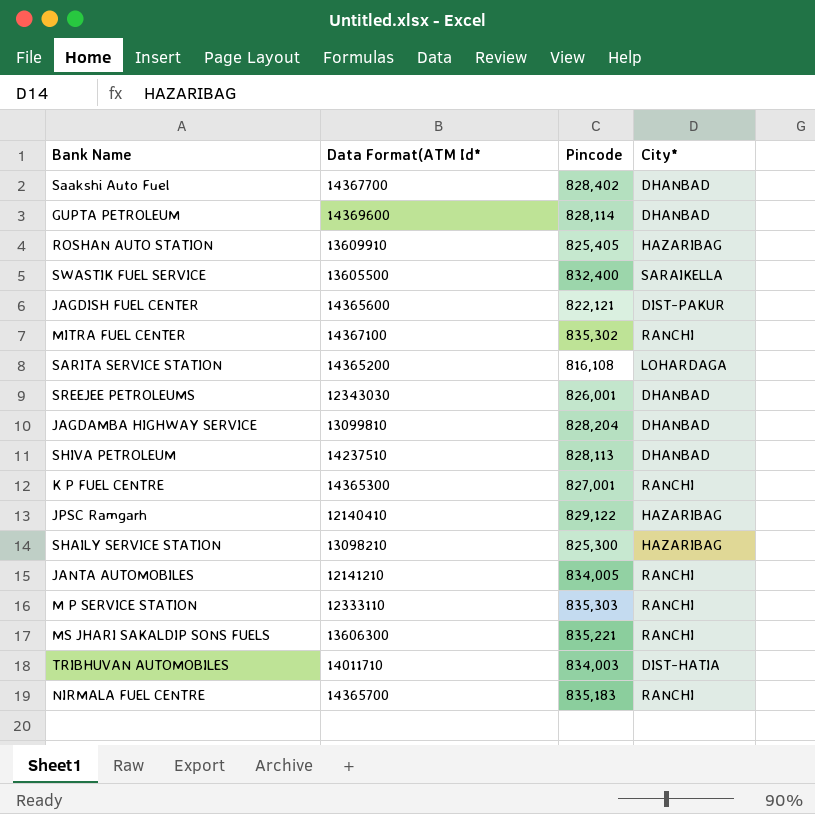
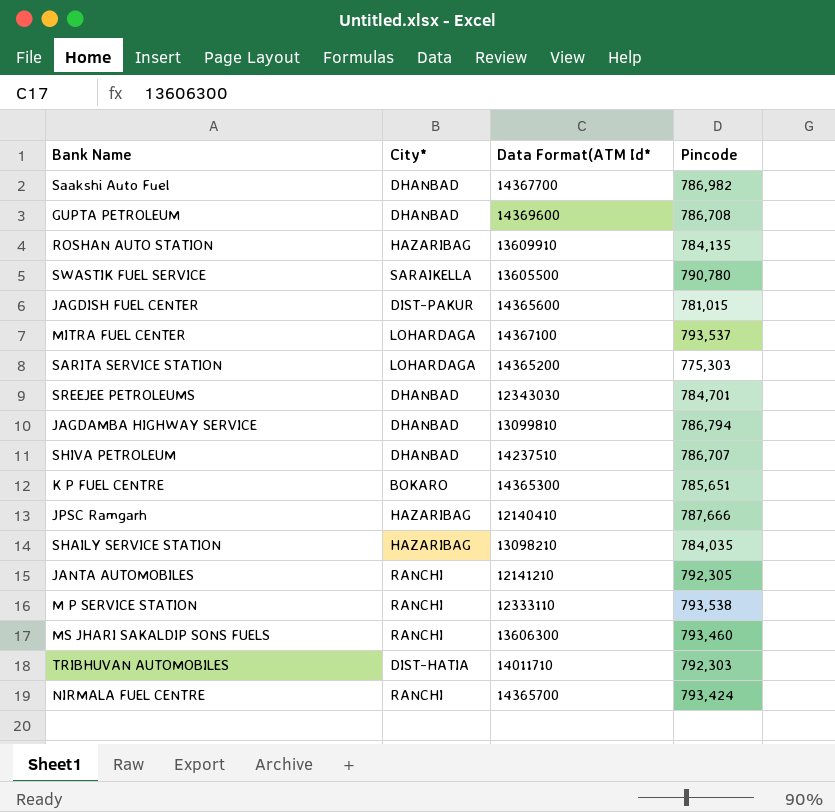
column City* | position: 4 -> 2
Saakshi Auto Fuel | Pincode: 828,402 -> 786,982
GUPTA PETROLEUM | Pincode: 828,114 -> 786,708
ROSHAN AUTO STATION | Pincode: 825,405 -> 784,135
SWASTIK FUEL SERVICE | Pincode: 832,400 -> 790,780
JAGDISH FUEL CENTER | Pincode: 822,121 -> 781,015
MITRA FUEL CENTER | City*: RANCHI -> LOHARDAGA
MITRA FUEL CENTER | Pincode: 835,302 -> 793,537
SARITA SERVICE STATION | Pincode: 816,108 -> 775,303
SREEJEE PETROLEUMS | Pincode: 826,001 -> 784,701
JAGDAMBA HIGHWAY SERVICE | Pincode: 828,204 -> 786,794
SHIVA PETROLEUM | Pincode: 828,113 -> 786,707
K P FUEL CENTRE | City*: RANCHI -> BOKARO
K P FUEL CENTRE | Pincode: 827,001 -> 785,651
JPSC Ramgarh | Pincode: 829,122 -> 787,666
SHAILY SERVICE STATION | Pincode: 825,300 -> 784,035
JANTA AUTOMOBILES | Pincode: 834,005 -> 792,305
M P SERVICE STATION | Pincode: 835,303 -> 793,538
MS JHARI SAKALDIP SONS FUELS | Pincode: 835,221 -> 793,460
TRIBHUVAN AUTOMOBILES | Pincode: 834,003 -> 792,303
NIRMALA FUEL CENTRE | Pincode: 835,183 -> 793,424

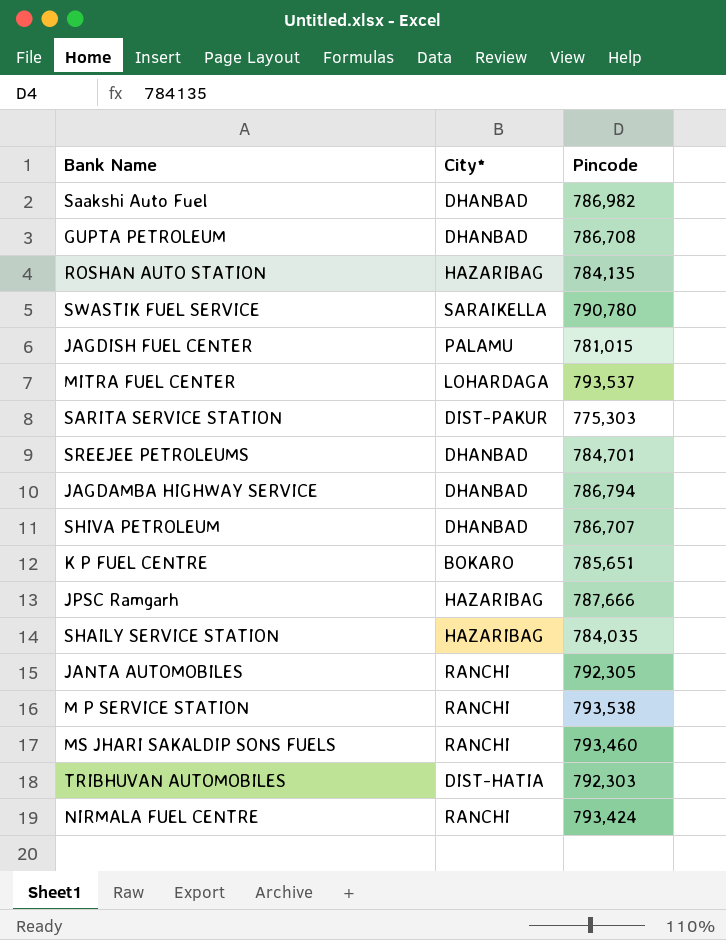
column Data Format(ATM Id* | position: 3 -> none
JAGDISH FUEL CENTER | City*: DIST-PAKUR -> PALAMU
SARITA SERVICE STATION | City*: LOHARDAGA -> DIST-PAKUR

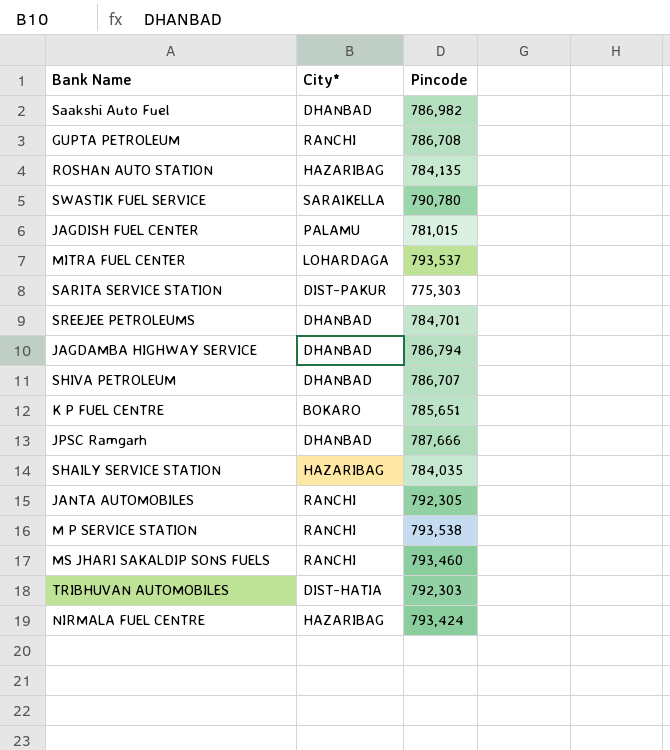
GUPTA PETROLEUM | City*: DHANBAD -> RANCHI
JPSC Ramgarh | City*: HAZARIBAG -> DHANBAD
NIRMALA FUEL CENTRE | City*: RANCHI -> HAZARIBAG

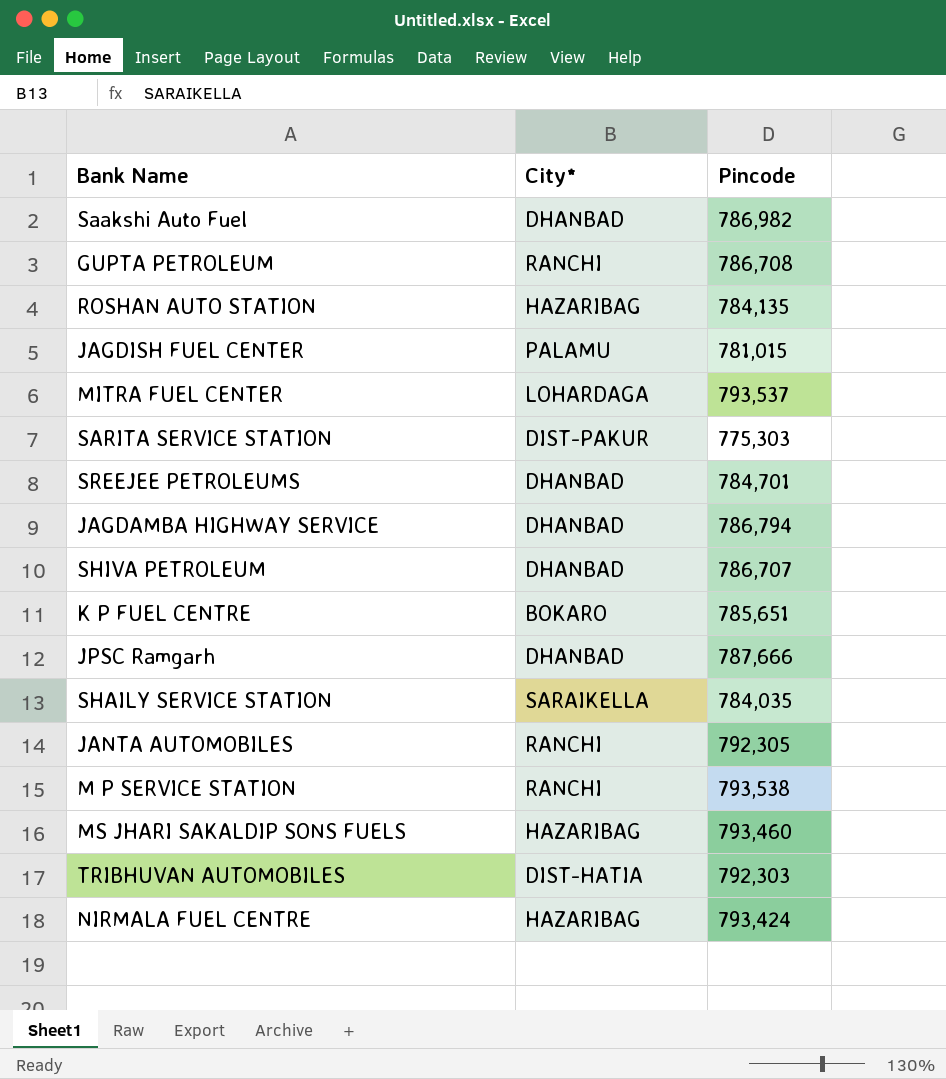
row SWASTIK FUEL SERVICE: SARAIKELLA | 790,780 -> none
SHAILY SERVICE STATION | City*: HAZARIBAG -> SARAIKELLA
MS JHARI SAKALDIP SONS FUELS | City*: RANCHI -> HAZARIBAG

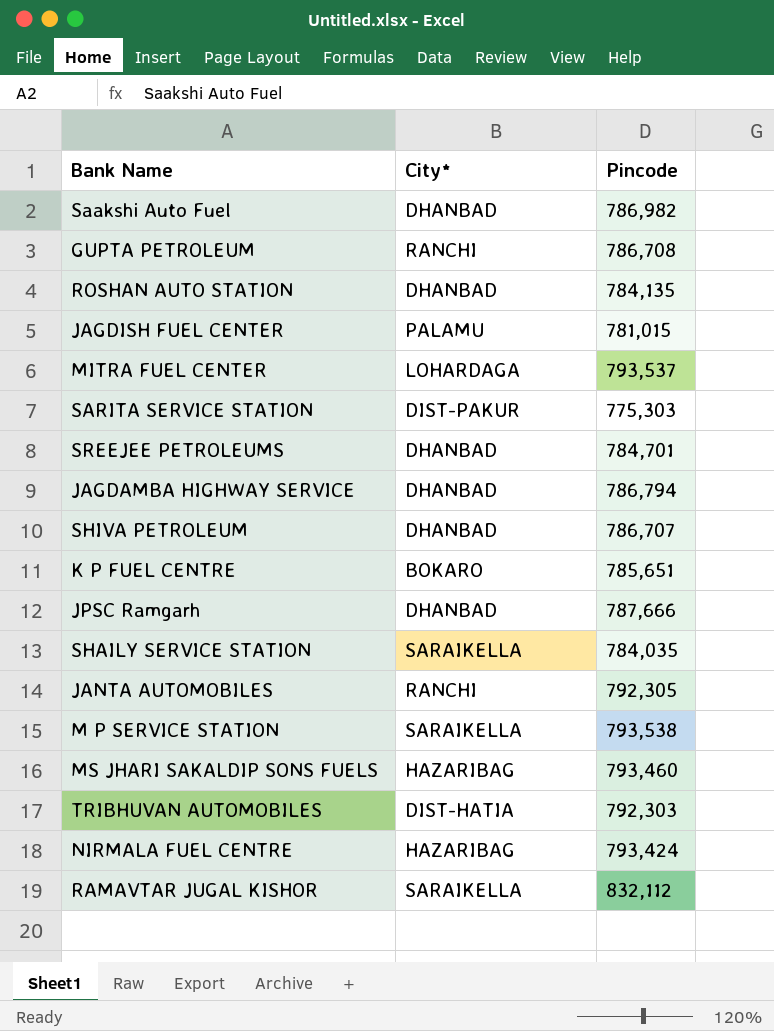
ROSHAN AUTO STATION | City*: HAZARIBAG -> DHANBAD
M P SERVICE STATION | City*: RANCHI -> SARAIKELLA
row RAMAVTAR JUGAL KISHOR: none -> SARAIKELLA | 832,112

